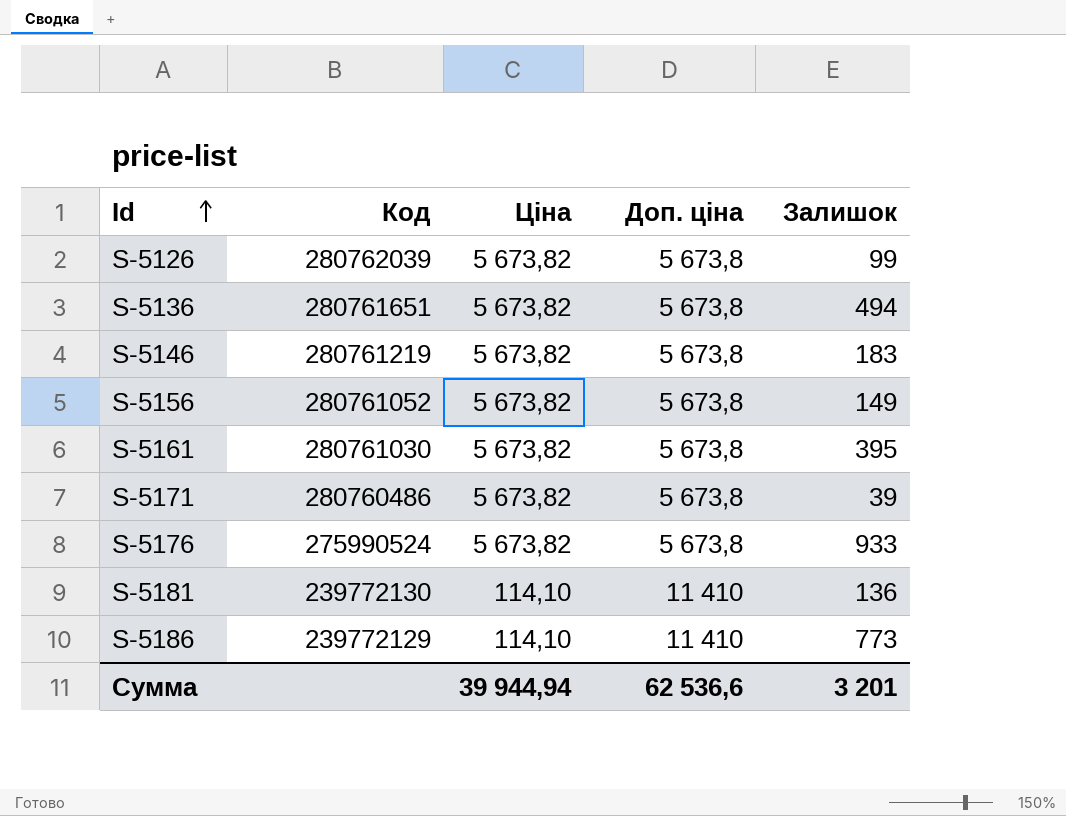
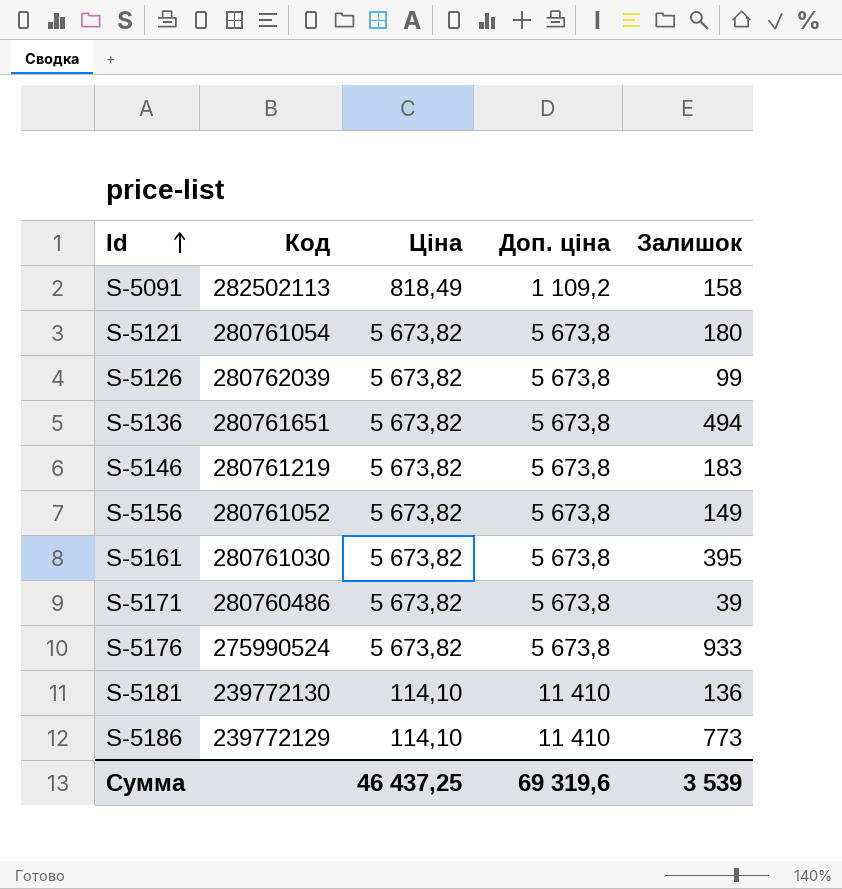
row S-5091: none -> 282502113 | 818,49 | 1 109,2 | 158
row S-5121: none -> 280761054 | 5 673,82 | 5 673,8 | 180
Сумма | Ціна: 39 944,94 -> 46 437,25
Сумма | Доп. ціна: 62 536,6 -> 69 319,6
Сумма | Залишок: 3 201 -> 3 539

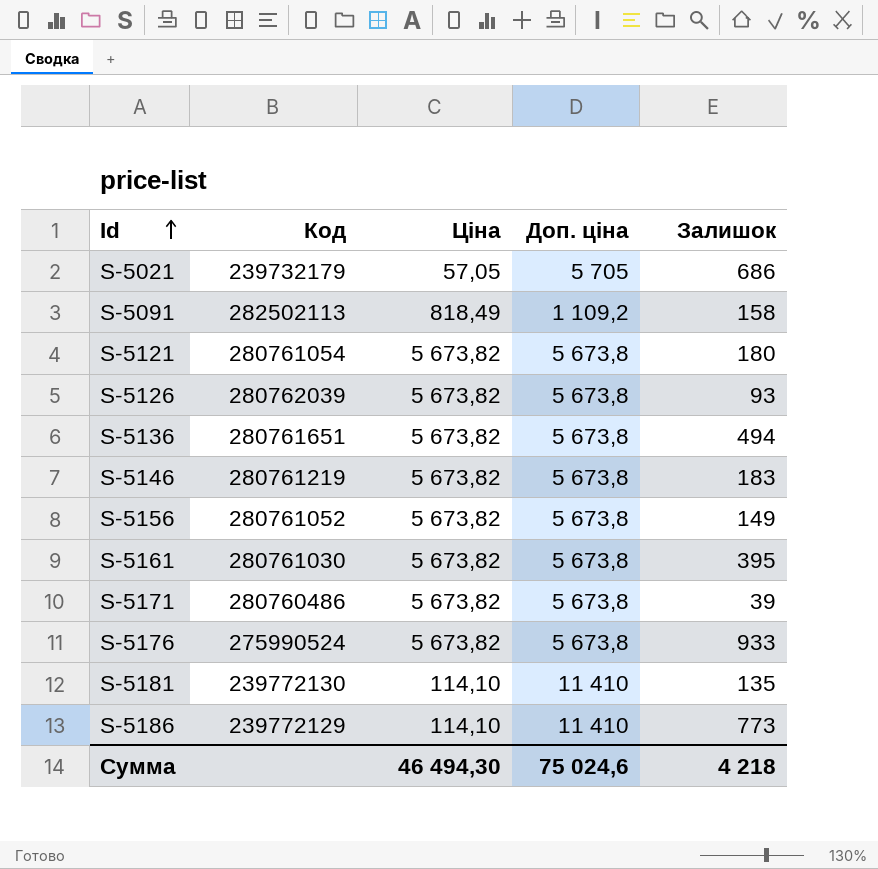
row S-5021: none -> 239732179 | 57,05 | 5 705 | 686
S-5126 | Залишок: 99 -> 93
S-5181 | Залишок: 136 -> 135
Сумма | Ціна: 46 437,25 -> 46 494,30
Сумма | Доп. ціна: 69 319,6 -> 75 024,6
Сумма | Залишок: 3 539 -> 4 218

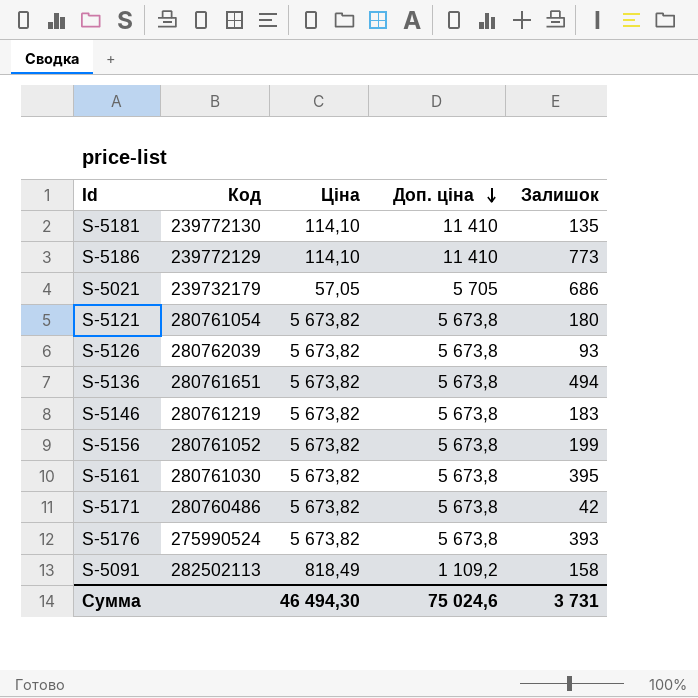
row order: Id ascending -> Доп. ціна descending
S-5156 | Залишок: 149 -> 199
S-5171 | Залишок: 39 -> 42
S-5176 | Залишок: 933 -> 393
Сумма | Залишок: 4 218 -> 3 731

